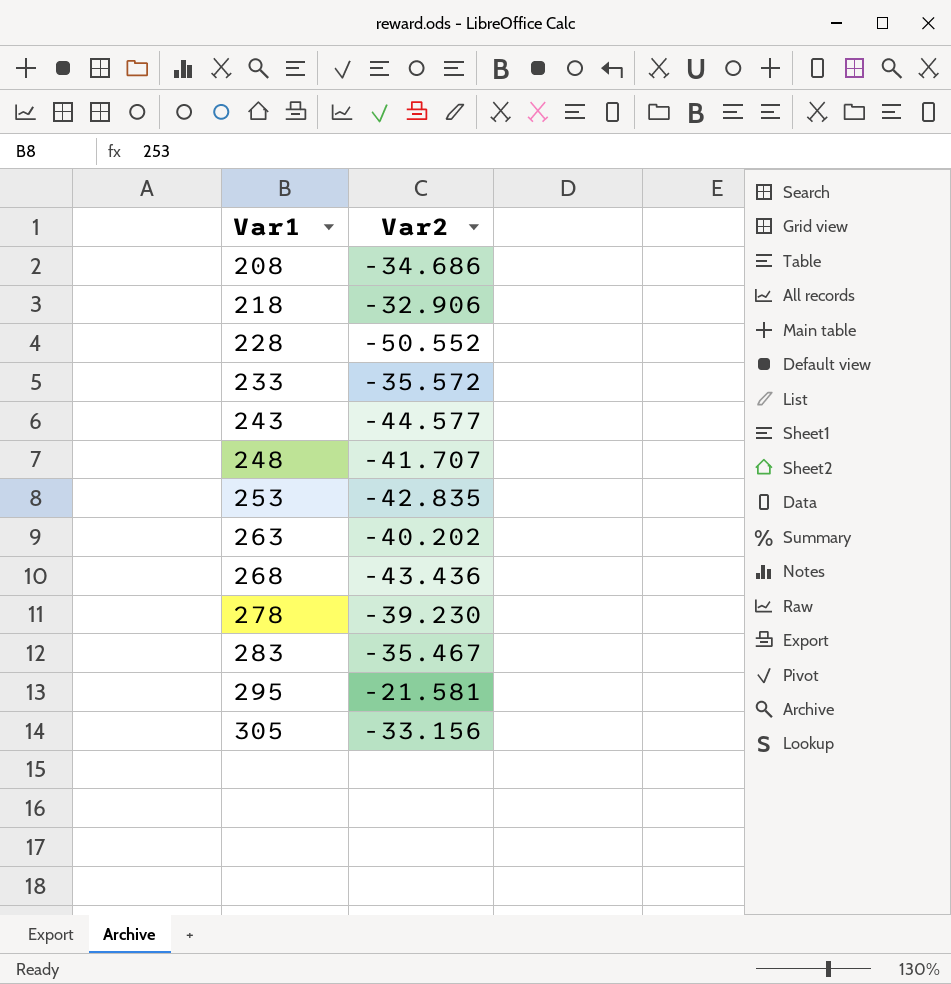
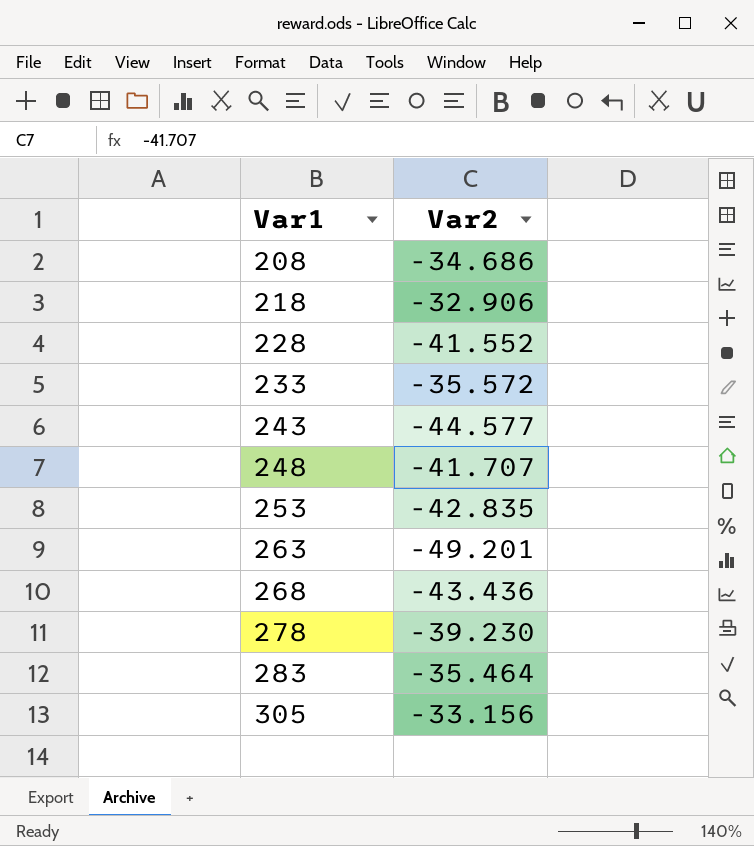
row 295: -21.581 -> none
228 | Var2: -50.552 -> -41.552
263 | Var2: -40.202 -> -49.201
283 | Var2: -35.467 -> -35.464

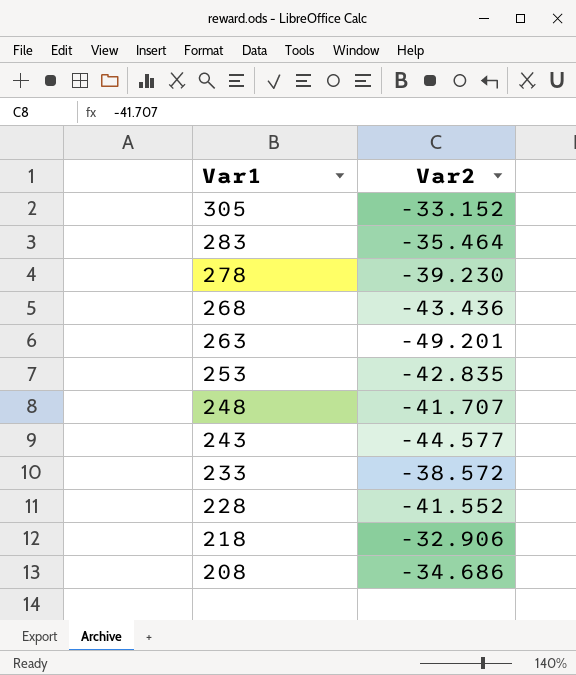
row order: Var1 ascending -> Var1 descending
305 | Var2: -33.156 -> -33.152
233 | Var2: -35.572 -> -38.572

